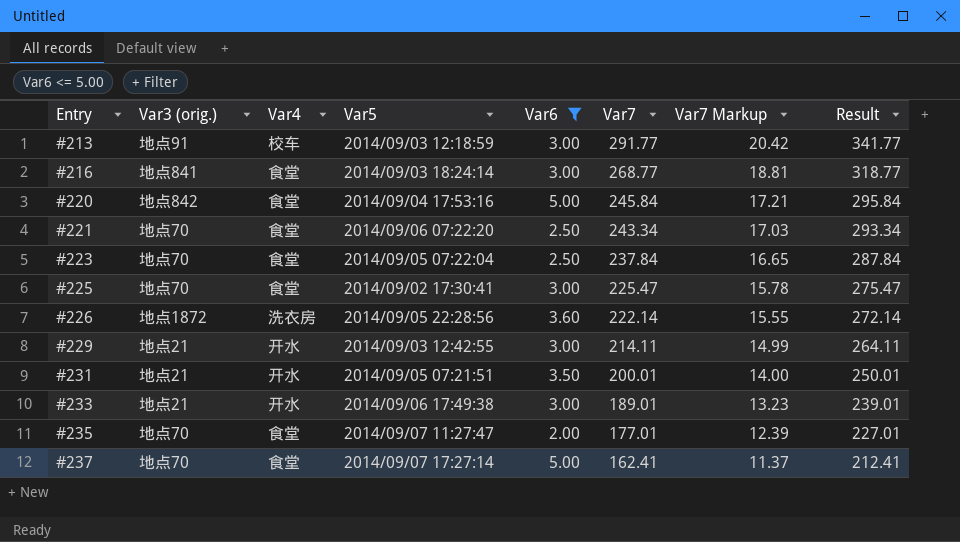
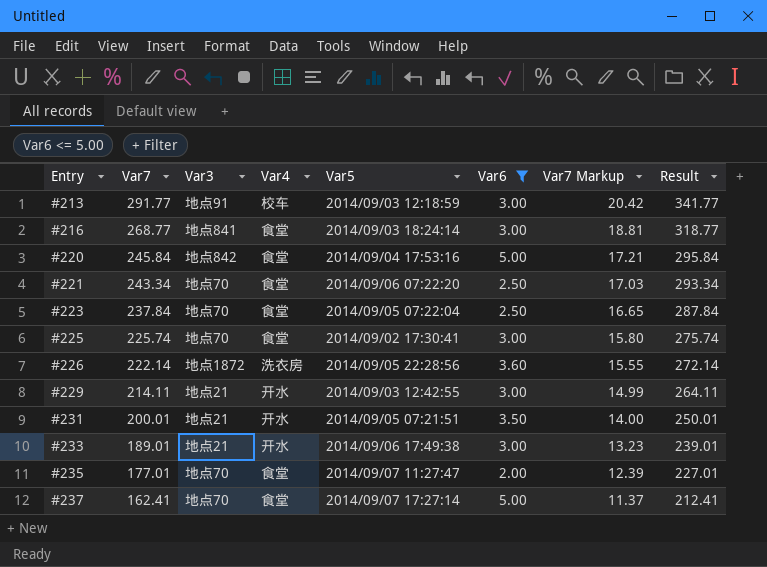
column Var7 | position: 6 -> 2
column name: Var3 (orig.) -> Var3
#225 | Var7: 225.47 -> 225.74
#225 | Var7 Markup: 15.78 -> 15.80
#225 | Result: 275.47 -> 275.74

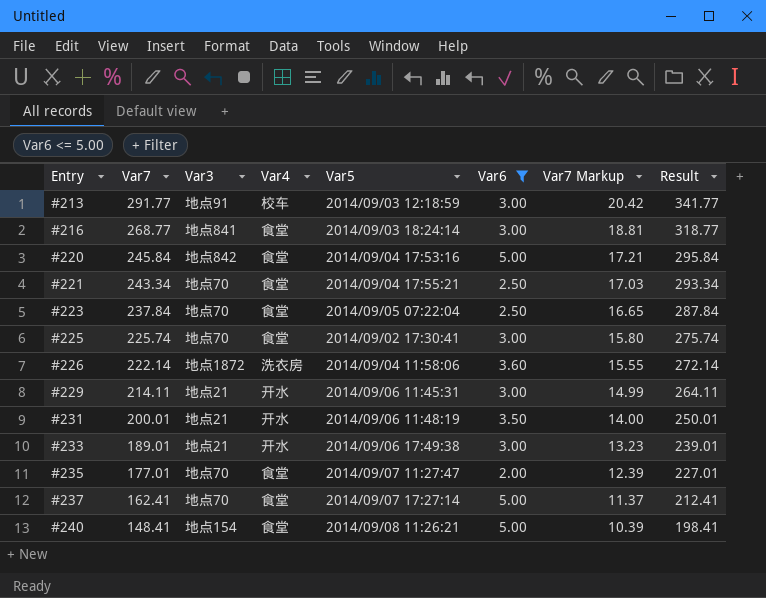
#221 | Var5: 2014/09/06 07:22:20 -> 2014/09/04 17:55:21
#226 | Var5: 2014/09/05 22:28:56 -> 2014/09/04 11:58:06
#229 | Var5: 2014/09/03 12:42:55 -> 2014/09/06 11:45:31
#231 | Var5: 2014/09/05 07:21:51 -> 2014/09/06 11:48:19
row #240: none -> 148.41 | 地点154 | 食堂 | 2014/09/08 11:26:21 | 5.00 | 10.39 | 198.41

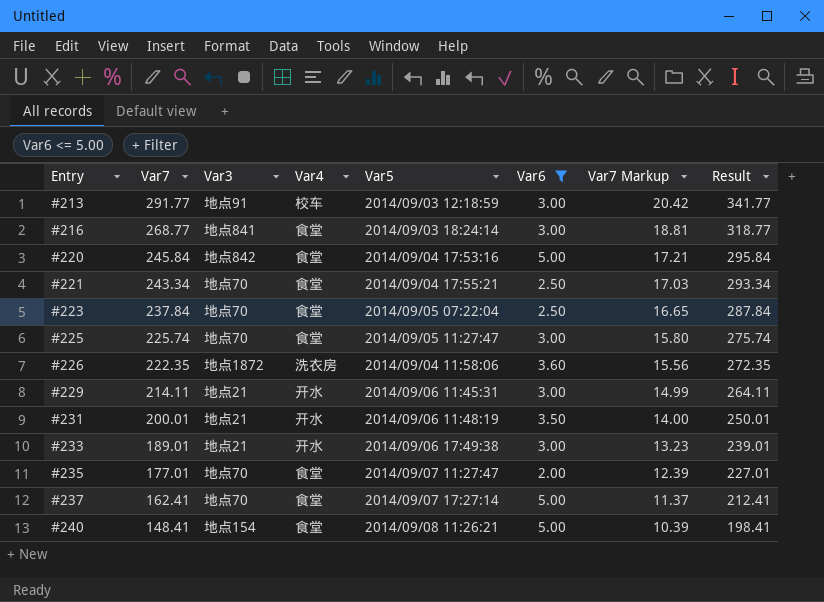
#225 | Var5: 2014/09/02 17:30:41 -> 2014/09/05 11:27:47
#226 | Var7: 222.14 -> 222.35
#226 | Var7 Markup: 15.55 -> 15.56
#226 | Result: 272.14 -> 272.35

